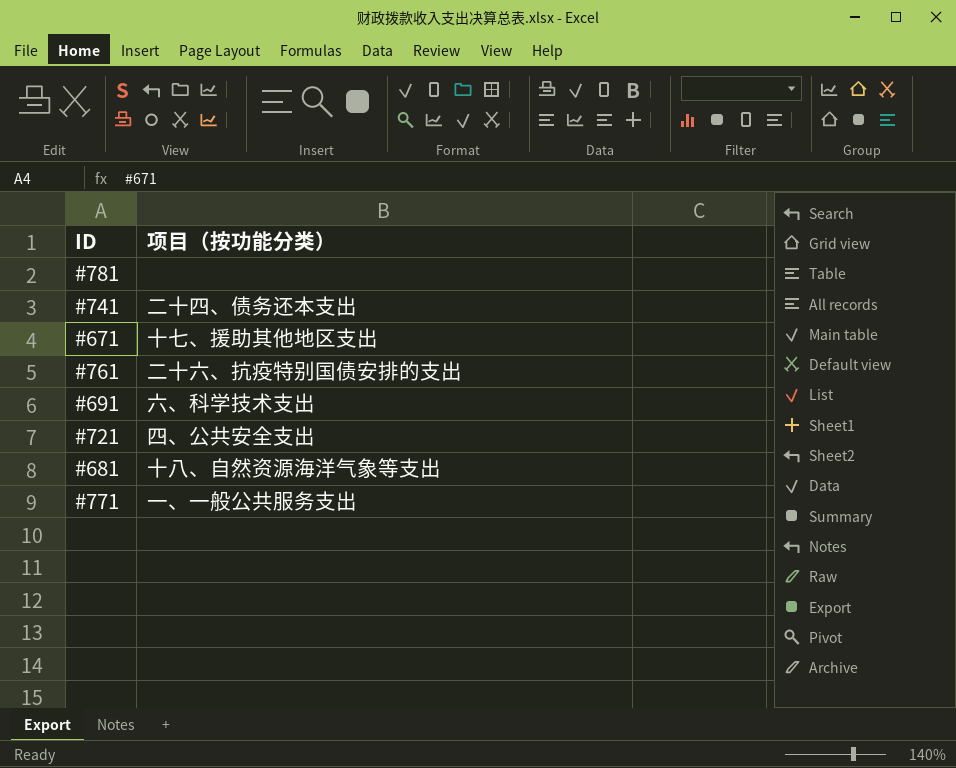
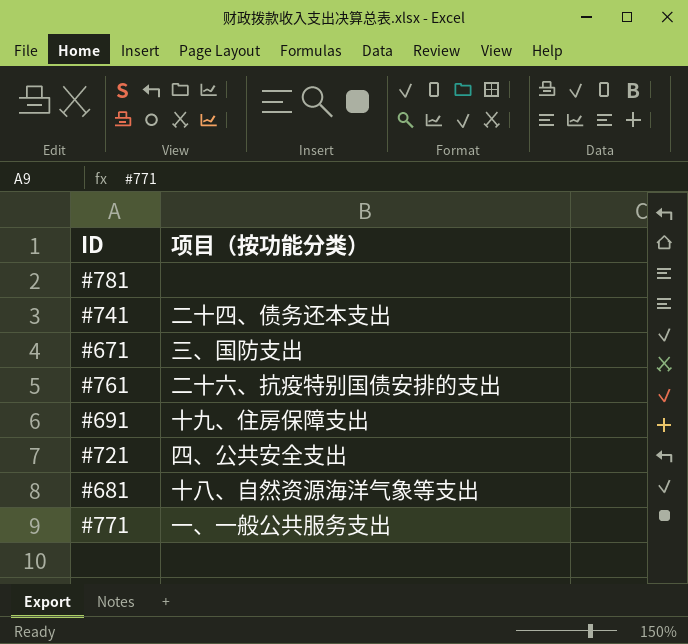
#671 | 项目（按功能分类）: 十七、援助其他地区支出 -> 三、国防支出
#691 | 项目（按功能分类）: 六、科学技术支出 -> 十九、住房保障支出

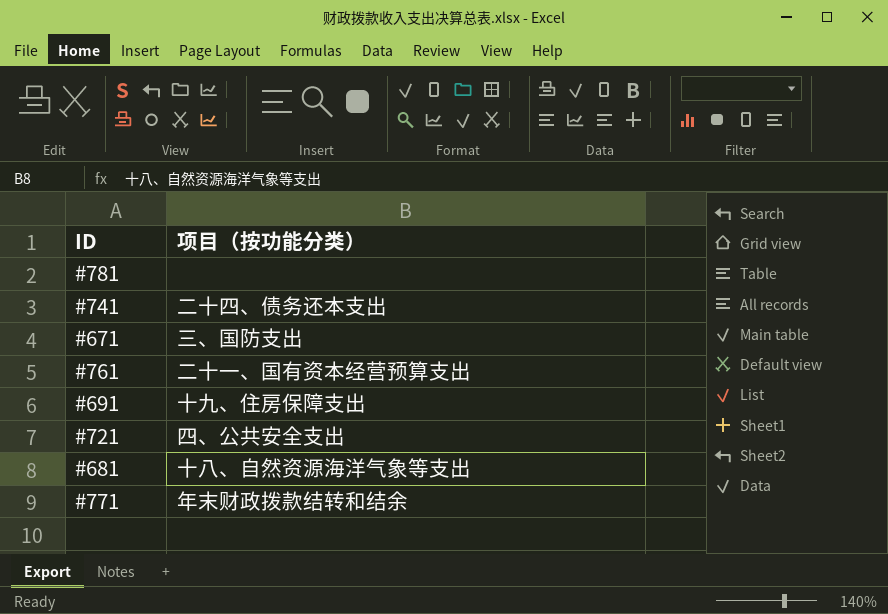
#761 | 项目（按功能分类）: 二十六、抗疫特别国债安排的支出 -> 二十一、国有资本经营预算支出
#771 | 项目（按功能分类）: 一、一般公共服务支出 -> 年末财政拨款结转和结余

